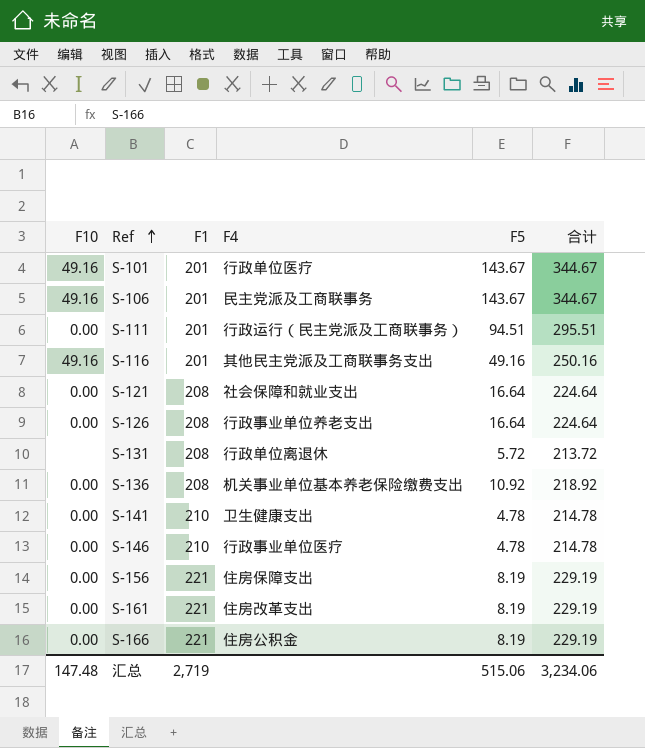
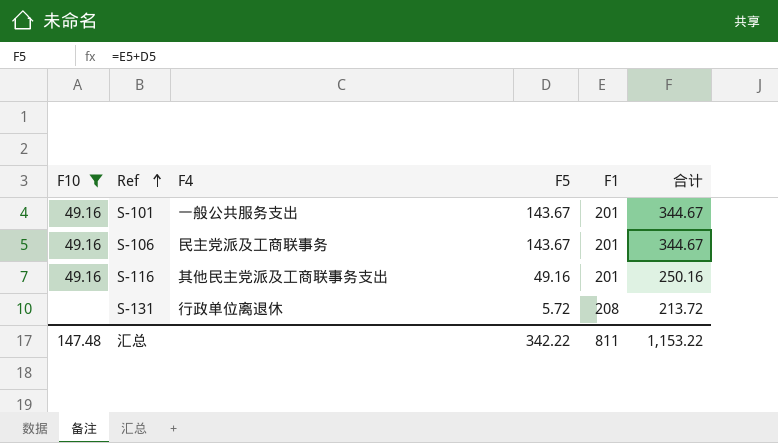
filter: none -> F10 != 0.00
column F1 | position: 3 -> 5
S-101 | F4: 行政单位医疗 -> 一般公共服务支出
汇总 | F5: 515.06 -> 342.22
汇总 | F1: 2,719 -> 811
汇总 | 合计: 3,234.06 -> 1,153.22

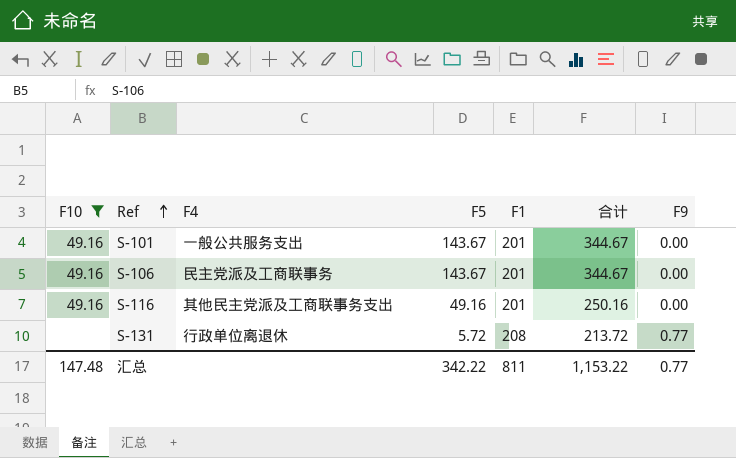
column F9 | position: none -> 7

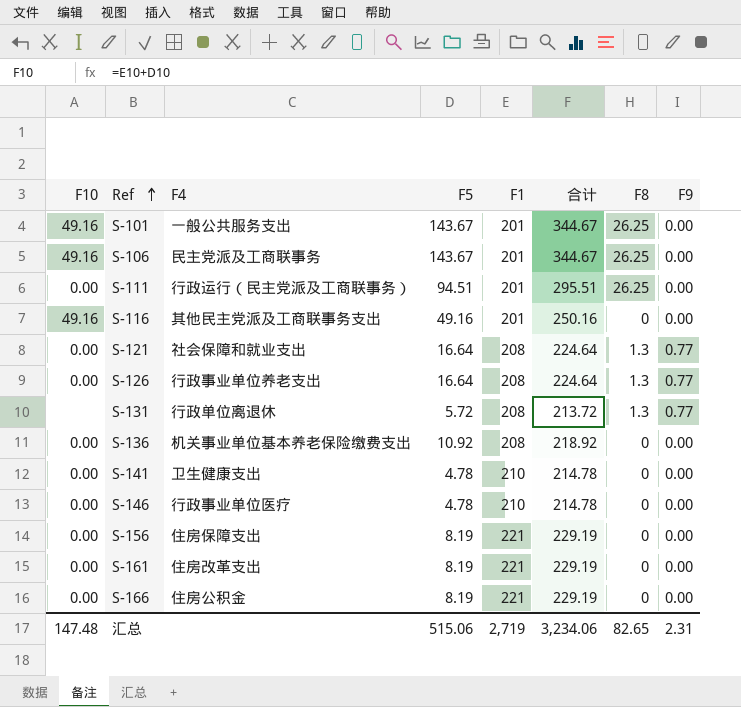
filter: F10 != 0.00 -> none
column F8 | position: none -> 7
汇总 | F5: 342.22 -> 515.06
汇总 | F1: 811 -> 2,719
汇总 | 合计: 1,153.22 -> 3,234.06
汇总 | F9: 0.77 -> 2.31

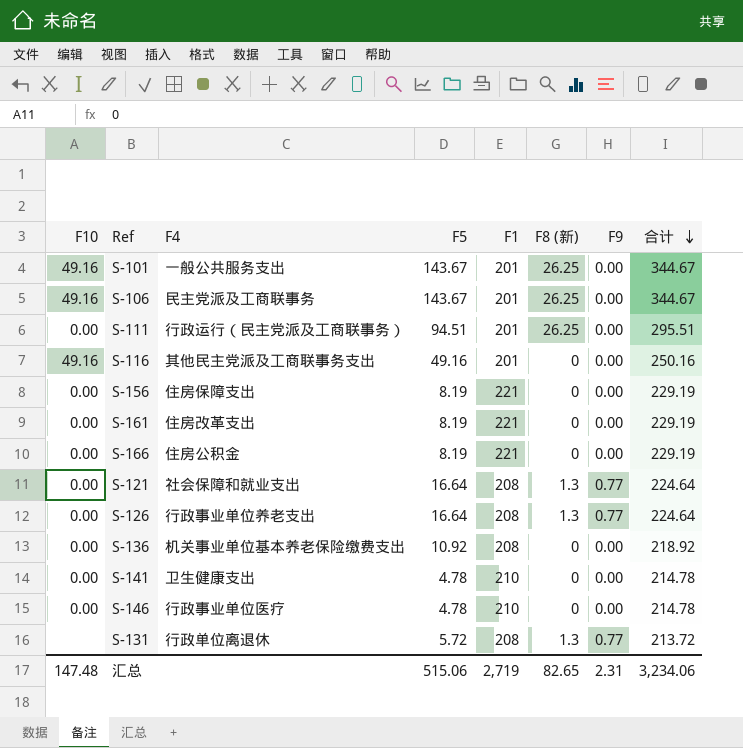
row order: Ref ascending -> 合计 descending
column name: F8 -> F8 (新)
column 合计 | position: 6 -> 8

